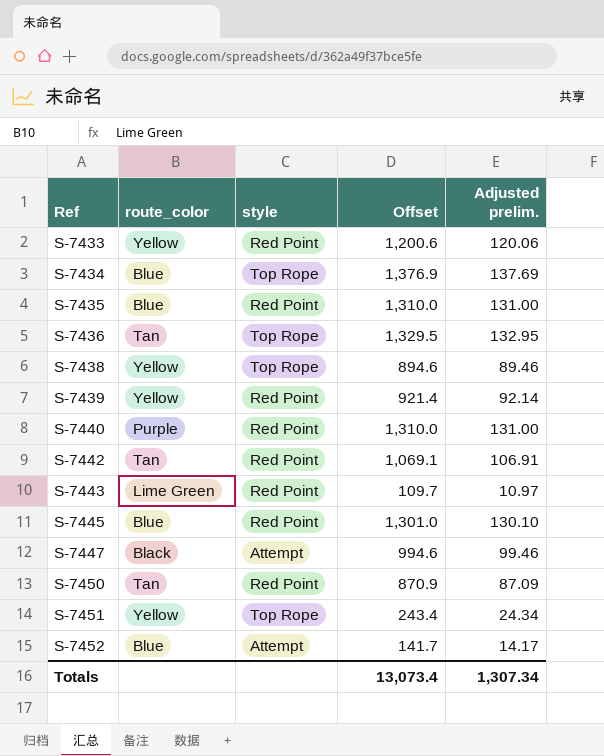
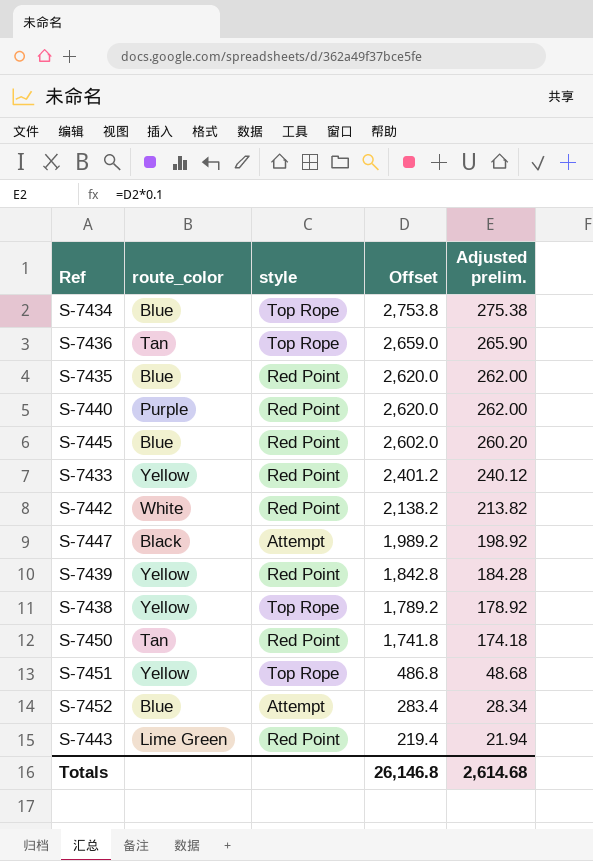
row order: Ref ascending -> Offset descending
S-7434 | Offset: 1,376.9 -> 2,753.8
S-7434 | Adjusted prelim.: 137.69 -> 275.38
S-7436 | Offset: 1,329.5 -> 2,659.0
S-7436 | Adjusted prelim.: 132.95 -> 265.90
S-7435 | Offset: 1,310.0 -> 2,620.0
S-7435 | Adjusted prelim.: 131.00 -> 262.00
S-7440 | Offset: 1,310.0 -> 2,620.0
S-7440 | Adjusted prelim.: 131.00 -> 262.00
S-7445 | Offset: 1,301.0 -> 2,602.0
S-7445 | Adjusted prelim.: 130.10 -> 260.20
S-7433 | Offset: 1,200.6 -> 2,401.2
S-7433 | Adjusted prelim.: 120.06 -> 240.12
S-7442 | route_color: Tan -> White
S-7442 | Offset: 1,069.1 -> 2,138.2
S-7442 | Adjusted prelim.: 106.91 -> 213.82
S-7447 | Offset: 994.6 -> 1,989.2
S-7447 | Adjusted prelim.: 99.46 -> 198.92
S-7439 | Offset: 921.4 -> 1,842.8
S-7439 | Adjusted prelim.: 92.14 -> 184.28
S-7438 | Offset: 894.6 -> 1,789.2
S-7438 | Adjusted prelim.: 89.46 -> 178.92
S-7450 | Offset: 870.9 -> 1,741.8
S-7450 | Adjusted prelim.: 87.09 -> 174.18
S-7451 | Offset: 243.4 -> 486.8
S-7451 | Adjusted prelim.: 24.34 -> 48.68
S-7452 | Offset: 141.7 -> 283.4
S-7452 | Adjusted prelim.: 14.17 -> 28.34
S-7443 | Offset: 109.7 -> 219.4
S-7443 | Adjusted prelim.: 10.97 -> 21.94
Totals | Offset: 13,073.4 -> 26,146.8
Totals | Adjusted prelim.: 1,307.34 -> 2,614.68

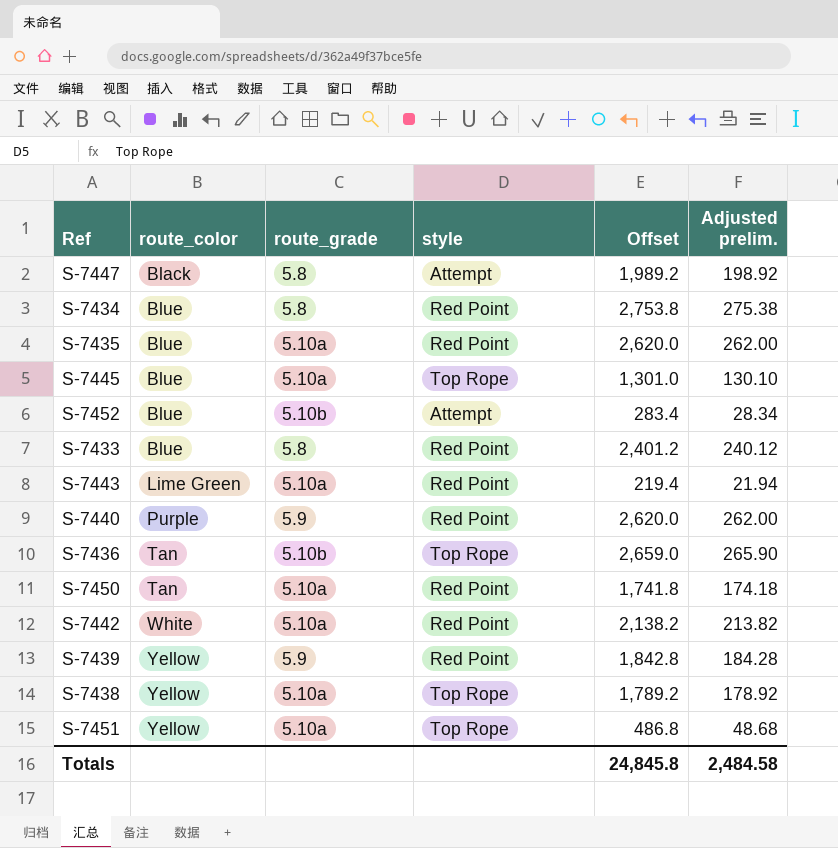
row order: Offset descending -> route_color ascending
column route_grade | position: none -> 3
S-7434 | style: Top Rope -> Red Point
S-7445 | style: Red Point -> Top Rope
S-7445 | Offset: 2,602.0 -> 1,301.0
S-7445 | Adjusted prelim.: 260.20 -> 130.10
S-7433 | route_color: Yellow -> Blue
Totals | Offset: 26,146.8 -> 24,845.8
Totals | Adjusted prelim.: 2,614.68 -> 2,484.58

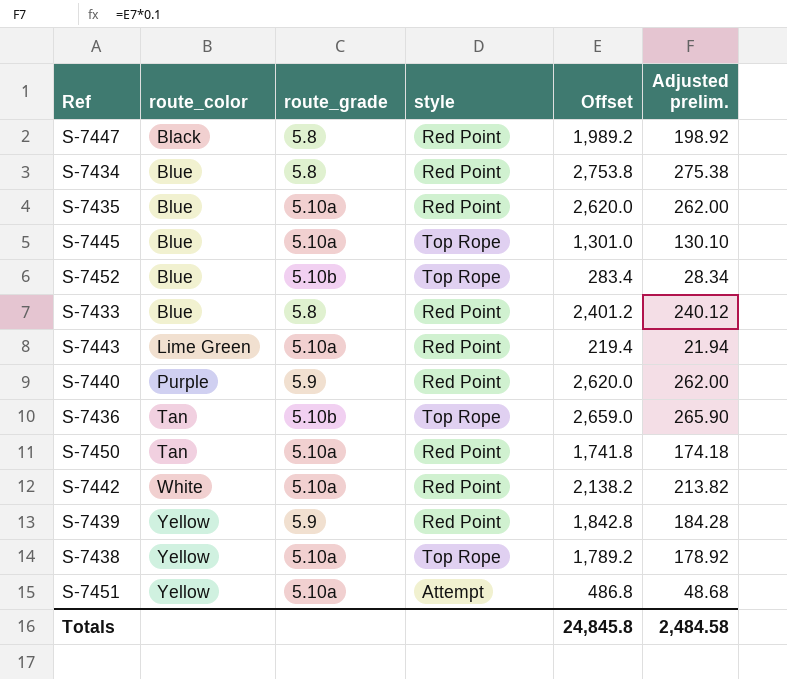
S-7447 | style: Attempt -> Red Point
S-7452 | style: Attempt -> Top Rope
S-7451 | style: Top Rope -> Attempt

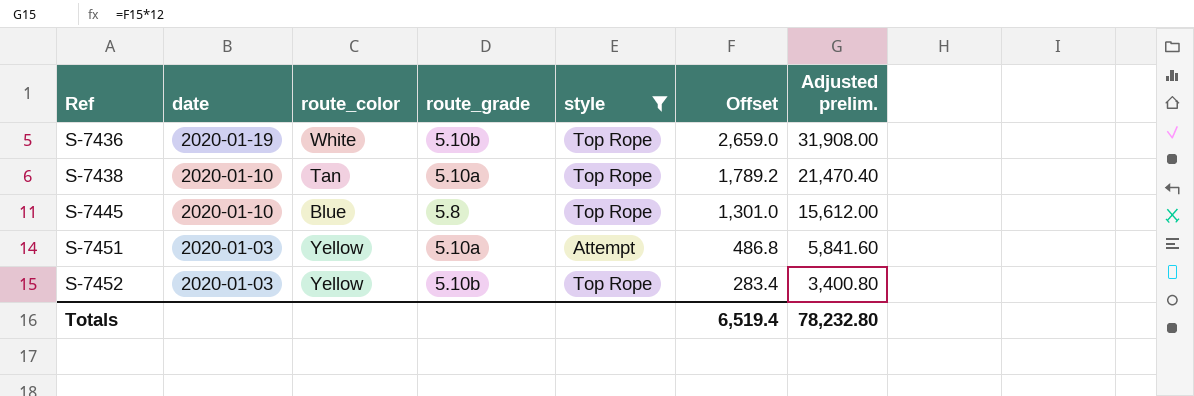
filter: none -> style != Red Point
row order: route_color ascending -> Ref ascending
column date | position: none -> 2
column Adjusted prelim. | formula: [Offset] * 0.1 -> [Offset] * 12
S-7436 | route_color: Tan -> White
S-7438 | route_color: Yellow -> Tan
S-7445 | route_grade: 5.10a -> 5.8
S-7452 | route_color: Blue -> Yellow
Totals | Offset: 24,845.8 -> 6,519.4
Totals | Adjusted prelim.: 2,484.58 -> 78,232.80

